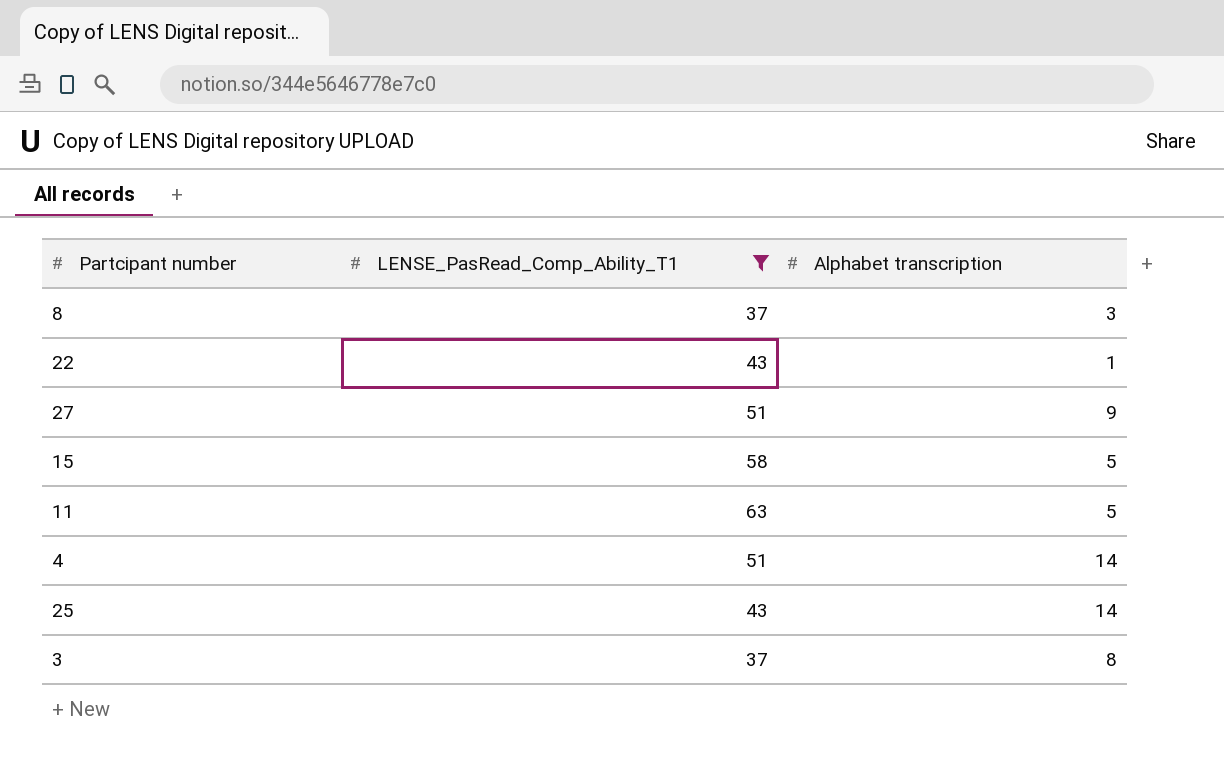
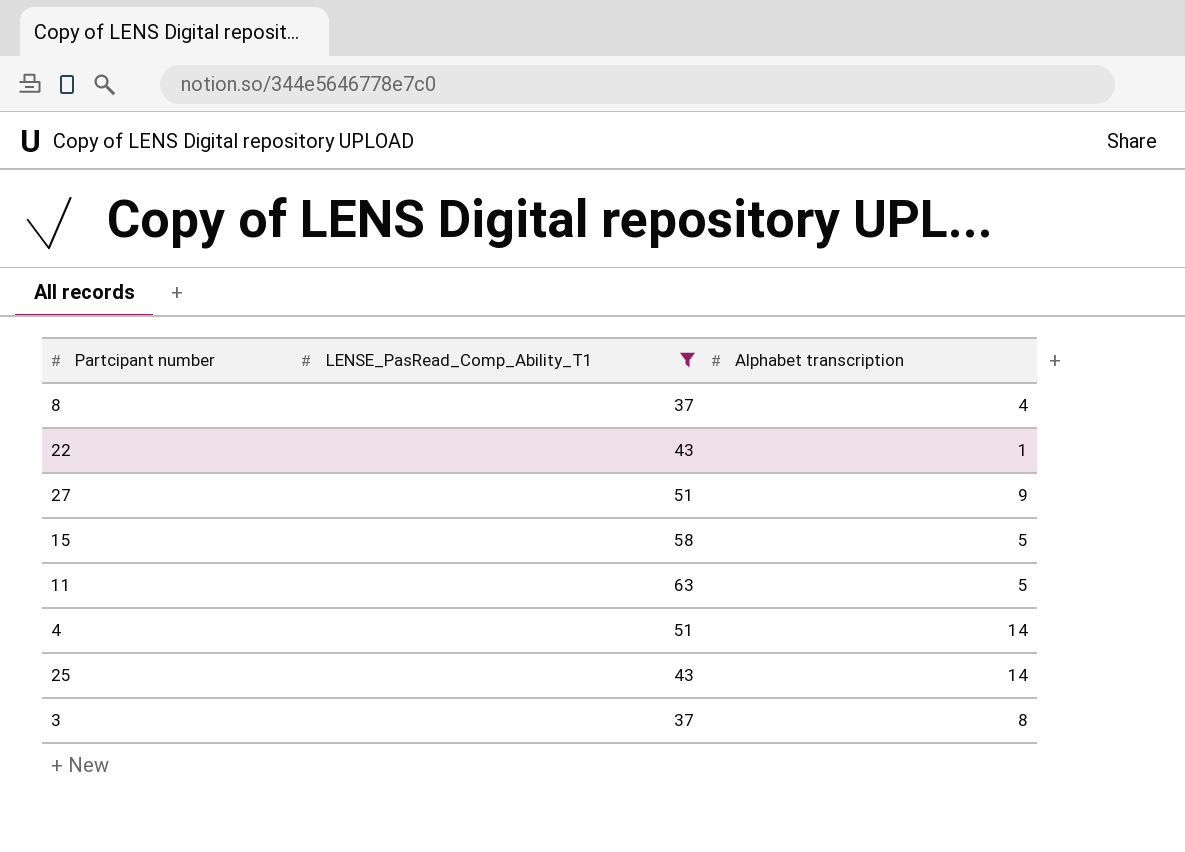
8 | Alphabet transcription: 3 -> 4

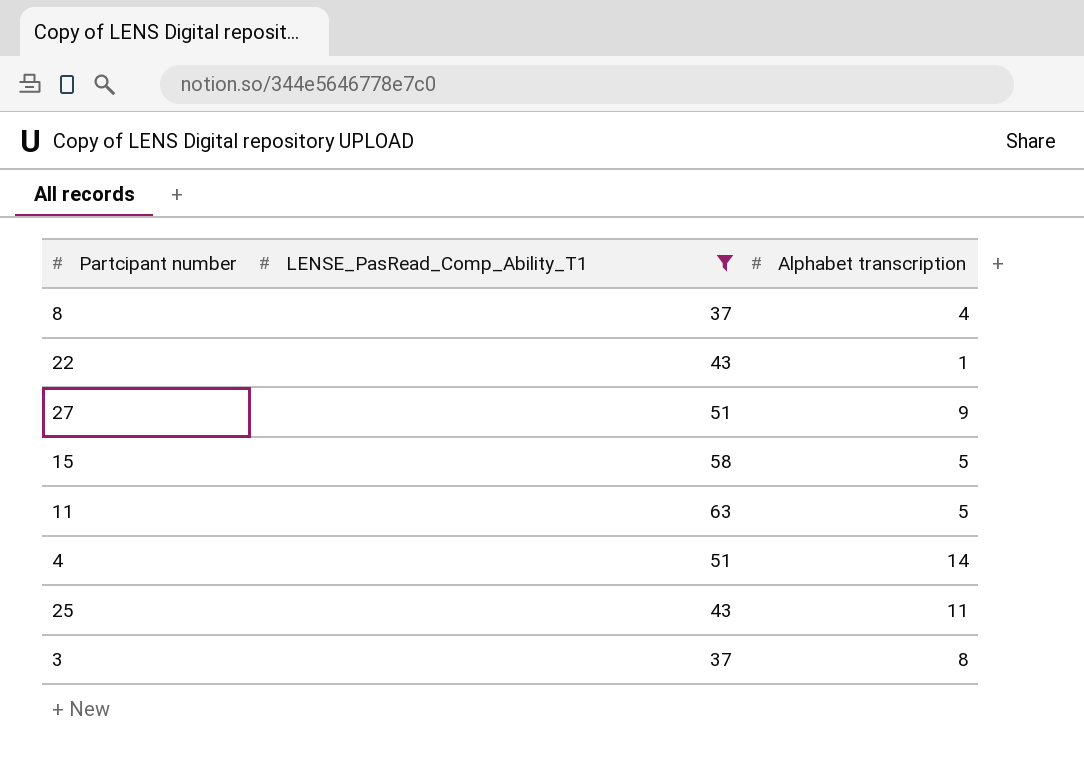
25 | Alphabet transcription: 14 -> 11

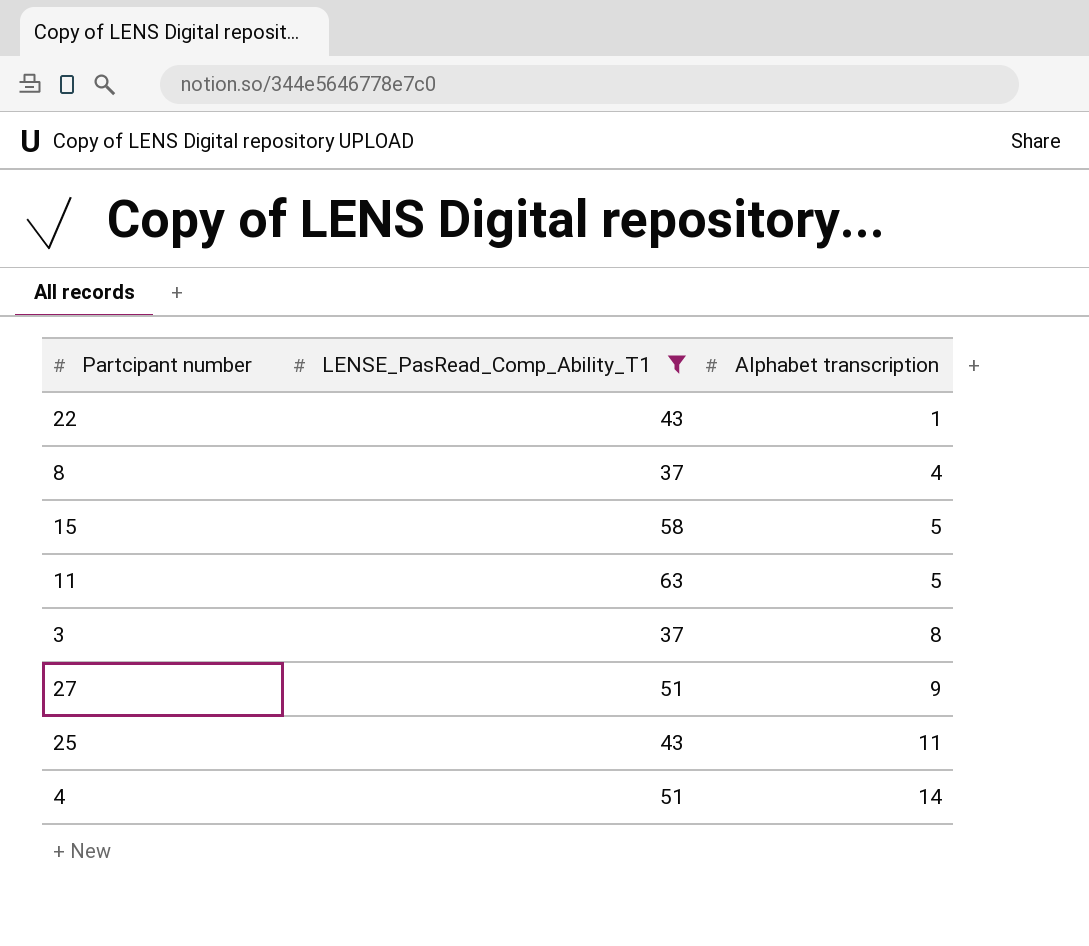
row order: none -> Alphabet transcription ascending

